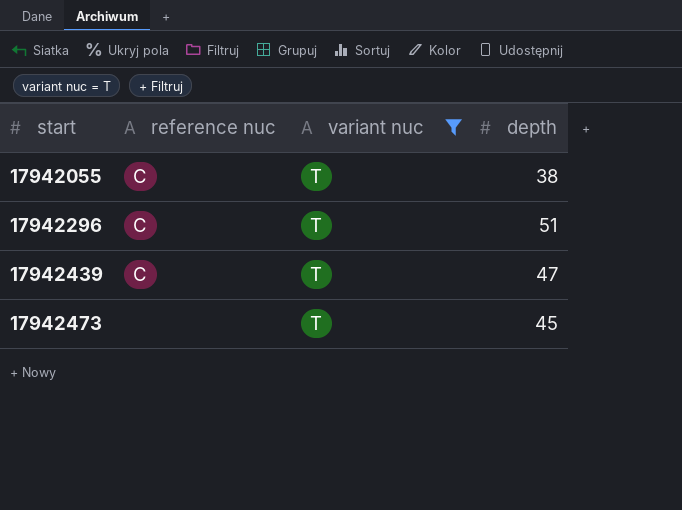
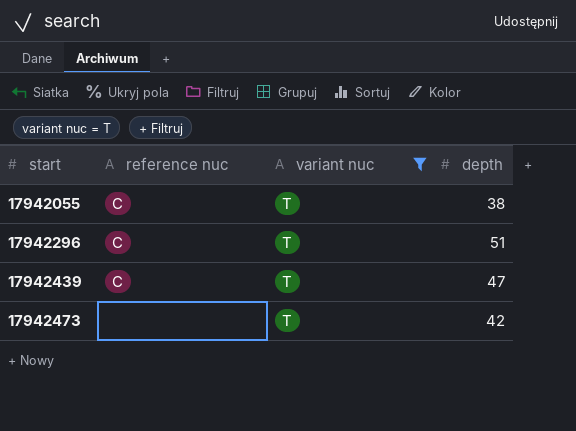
17942473 | depth: 45 -> 42

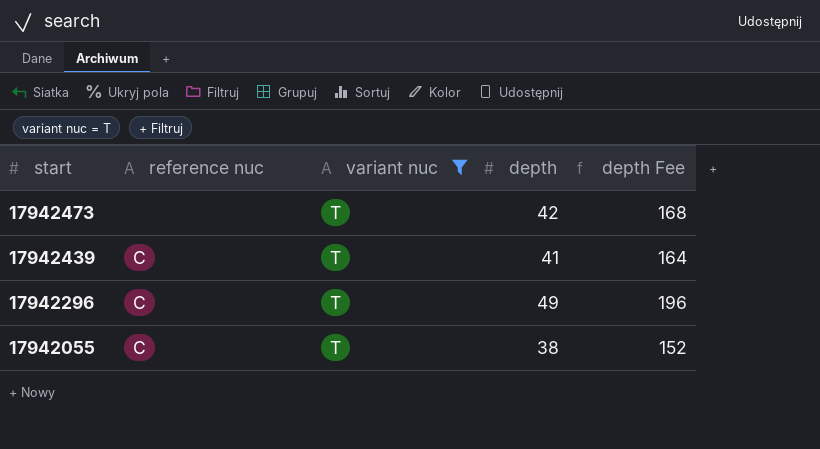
row order: start ascending -> start descending
column depth Fee | formula: none -> [depth] * 4
17942439 | depth: 47 -> 41
17942296 | depth: 51 -> 49

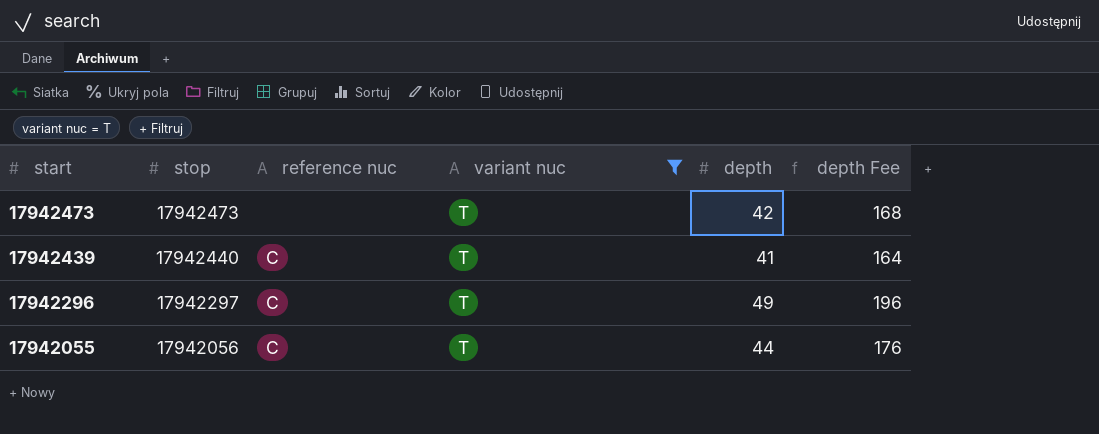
column stop | position: none -> 2
17942055 | depth: 38 -> 44
17942055 | depth Fee: 152 -> 176

